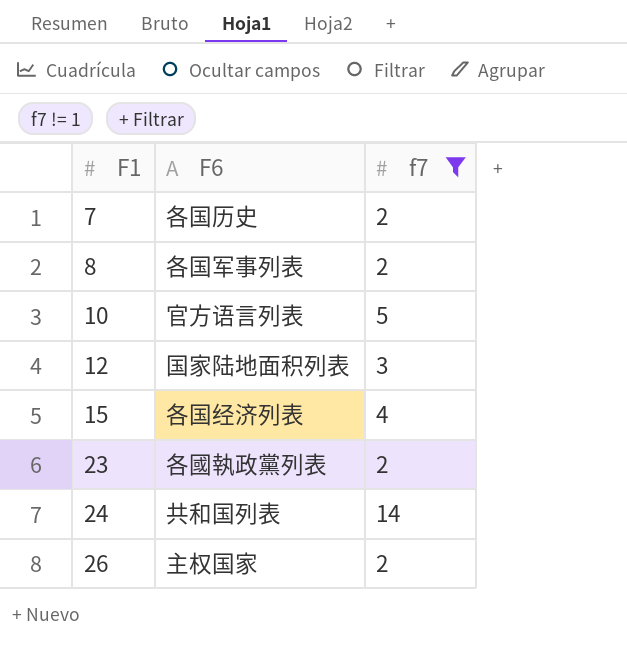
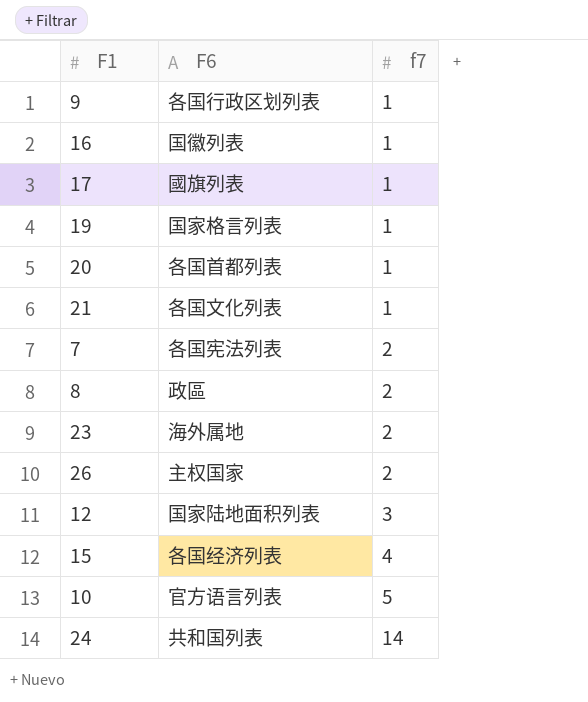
filter: f7 != 1 -> none
row order: F1 ascending -> f7 ascending
7 | F6: 各国历史 -> 各国宪法列表
8 | F6: 各国军事列表 -> 政區
23 | F6: 各國執政黨列表 -> 海外属地

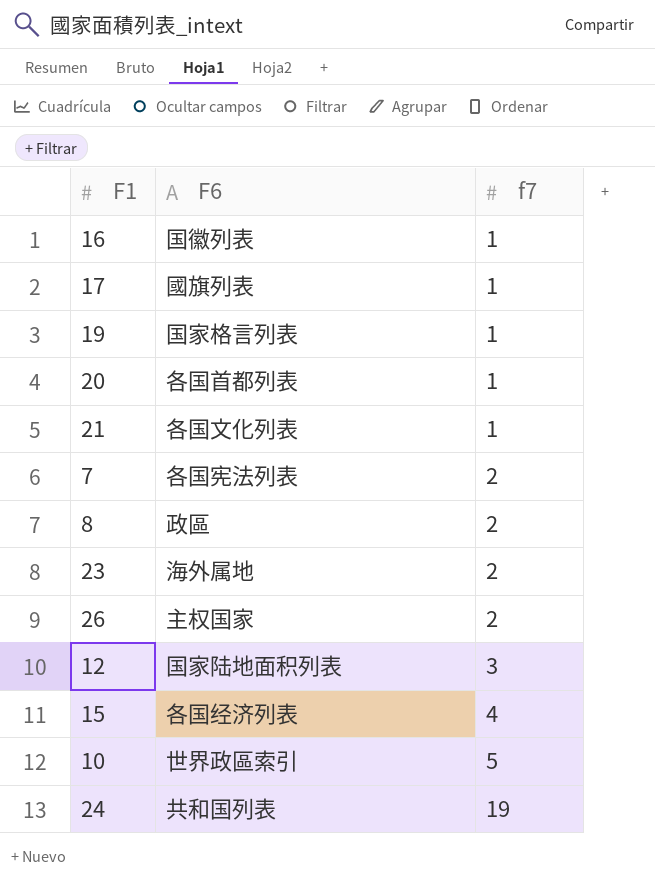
row 9: 各国行政区划列表 | 1 -> none
10 | F6: 官方语言列表 -> 世界政區索引
24 | f7: 14 -> 19

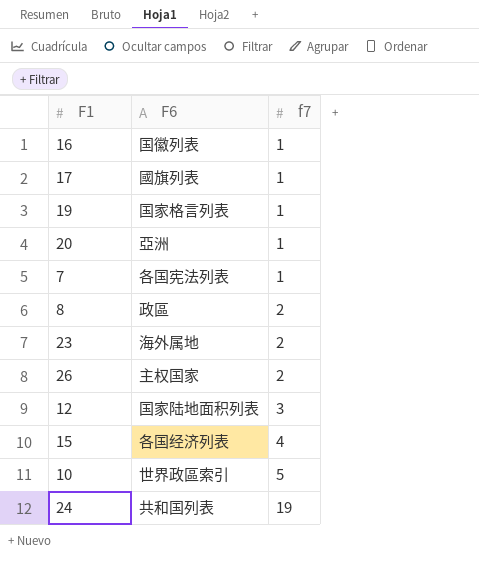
row 21: 各国文化列表 | 1 -> none
20 | F6: 各国首都列表 -> 亞洲
7 | f7: 2 -> 1

